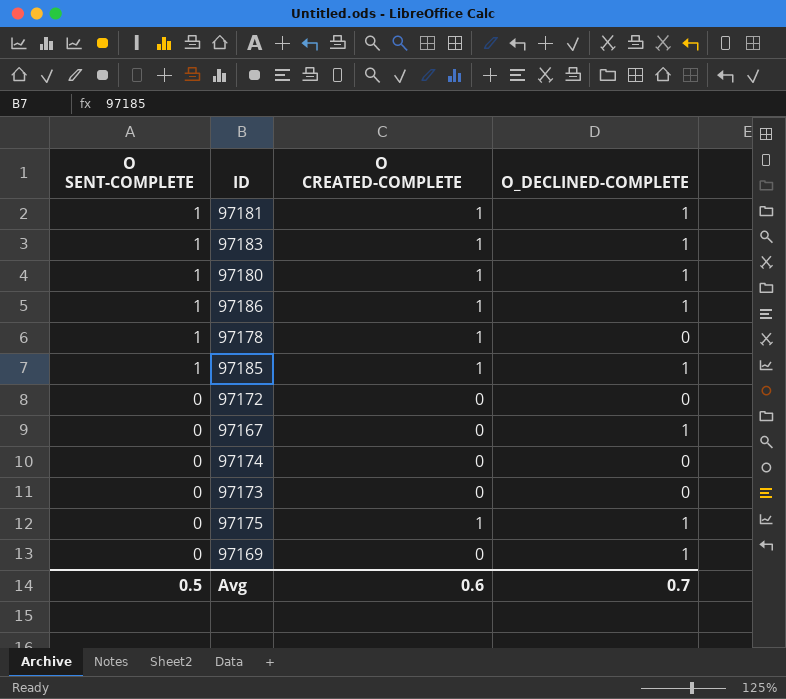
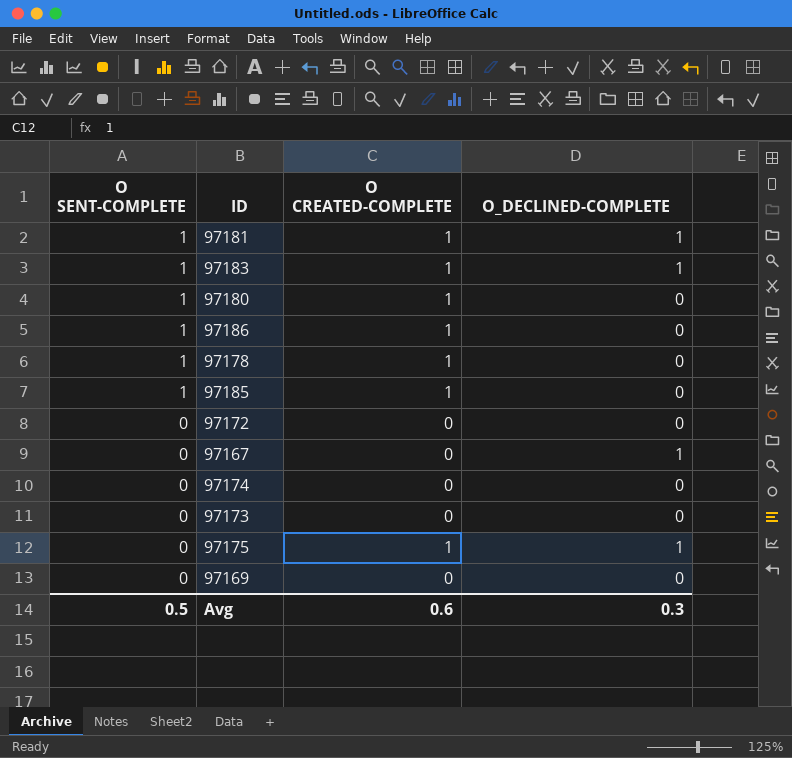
97180 | O_DECLINED-COMPLETE: 1 -> 0
97186 | O_DECLINED-COMPLETE: 1 -> 0
97185 | O_DECLINED-COMPLETE: 1 -> 0
97169 | O_DECLINED-COMPLETE: 1 -> 0
Avg | O_DECLINED-COMPLETE: 0.7 -> 0.3

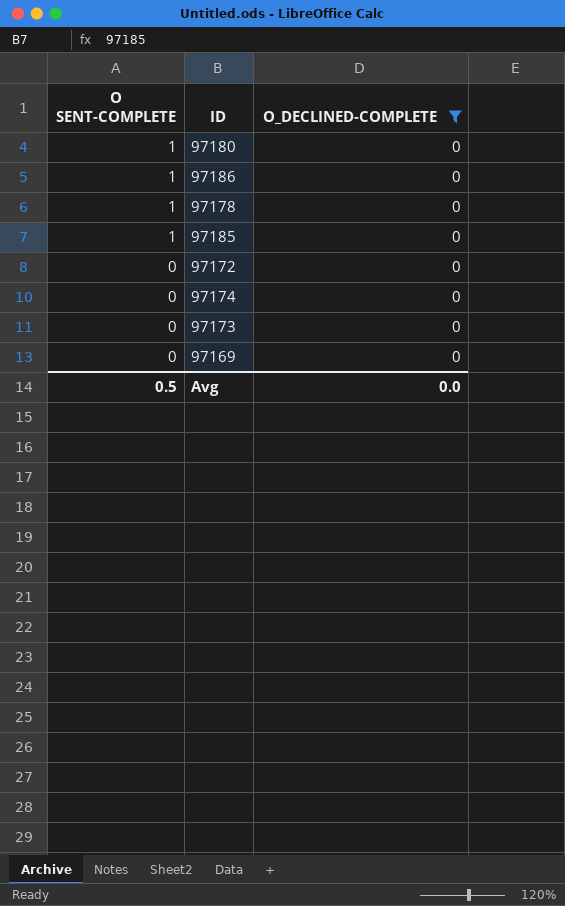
filter: none -> O_DECLINED-COMPLETE = 0
column O CREATED-COMPLETE | position: 3 -> none
Avg | O_DECLINED-COMPLETE: 0.3 -> 0.0

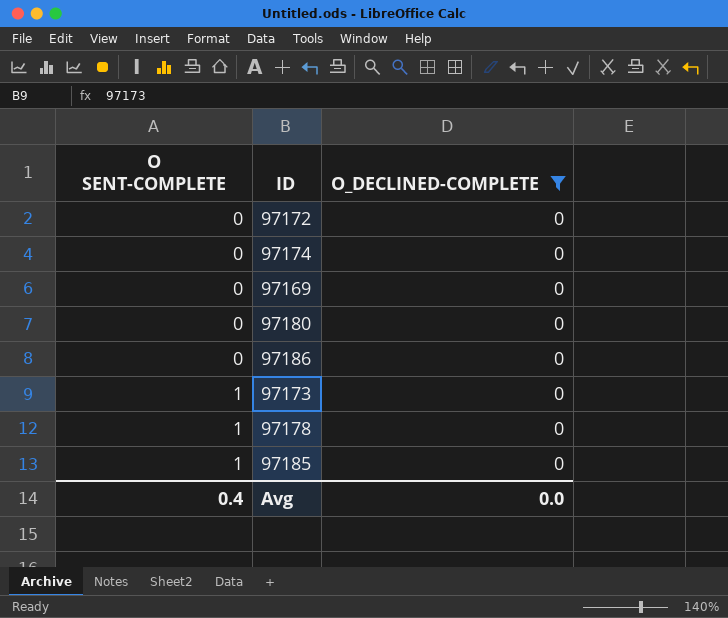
row order: O SENT-COMPLETE descending -> O SENT-COMPLETE ascending
97180 | O SENT-COMPLETE: 1 -> 0
97186 | O SENT-COMPLETE: 1 -> 0
97173 | O SENT-COMPLETE: 0 -> 1
Avg | O SENT-COMPLETE: 0.5 -> 0.4

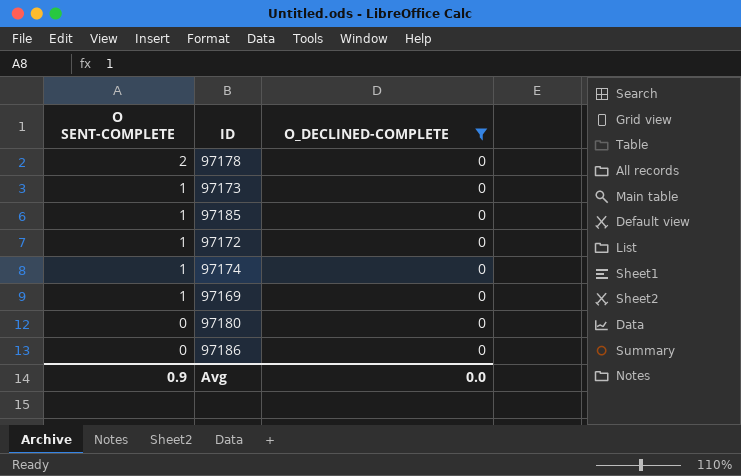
row order: O SENT-COMPLETE ascending -> O SENT-COMPLETE descending
97178 | O SENT-COMPLETE: 1 -> 2
97172 | O SENT-COMPLETE: 0 -> 1
97174 | O SENT-COMPLETE: 0 -> 1
97169 | O SENT-COMPLETE: 0 -> 1
Avg | O SENT-COMPLETE: 0.4 -> 0.9

